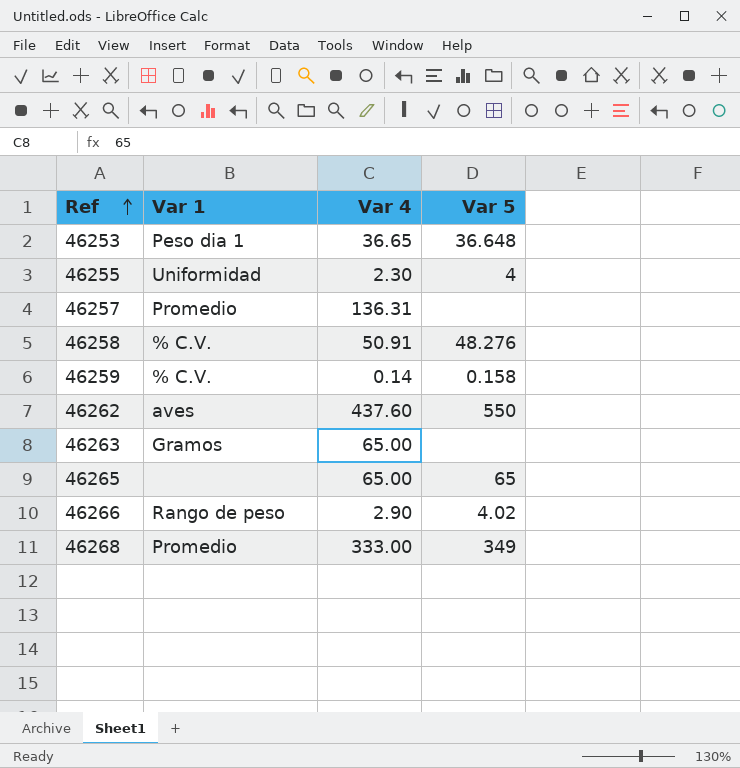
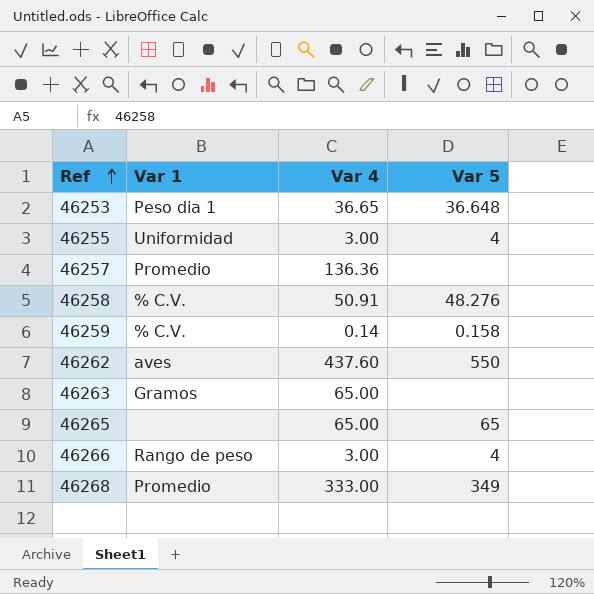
46255 | Var 4: 2.30 -> 3.00
46257 | Var 4: 136.31 -> 136.36
46266 | Var 4: 2.90 -> 3.00
46266 | Var 5: 4.02 -> 4

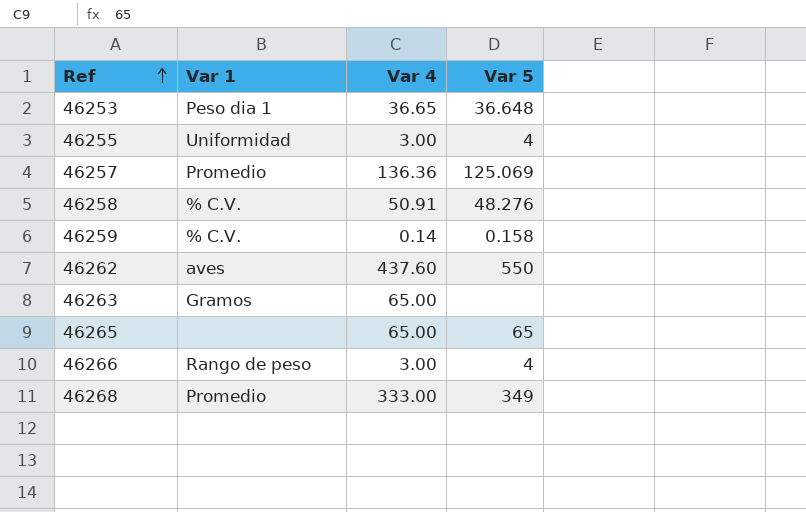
46257 | Var 5: none -> 125.069

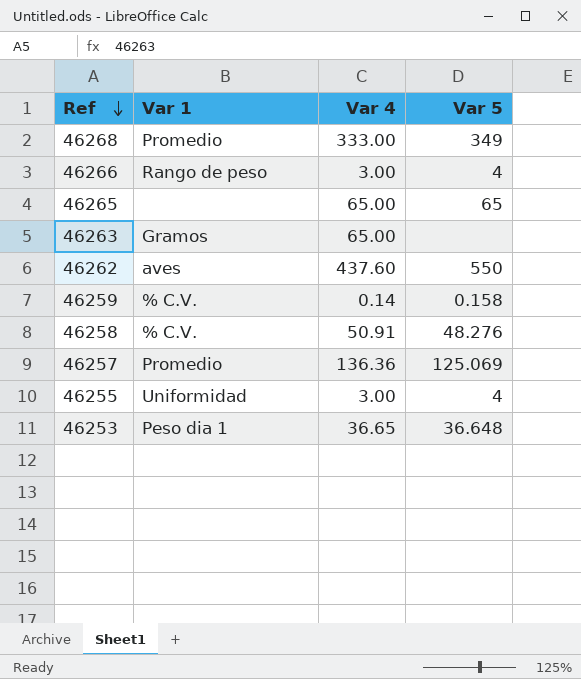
row order: Ref ascending -> Ref descending

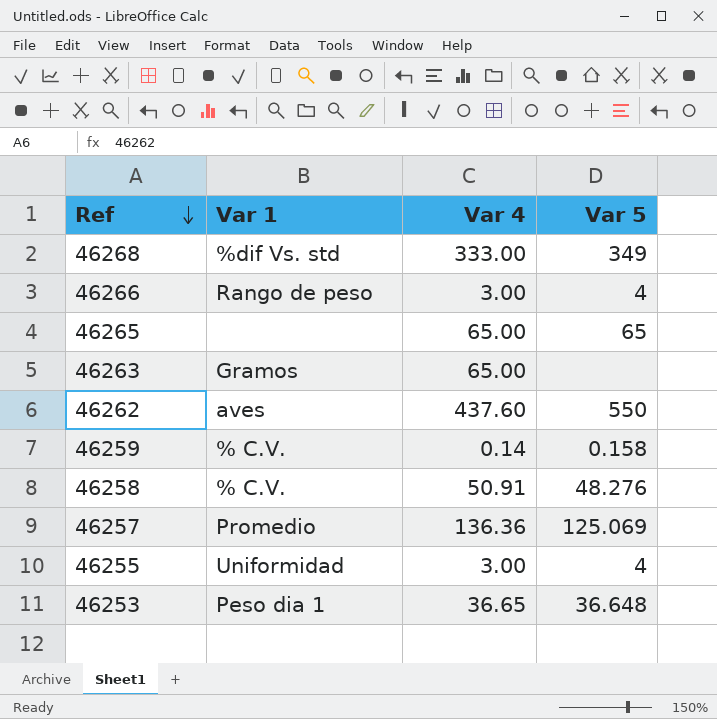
46268 | Var 1: Promedio -> %dif Vs. std

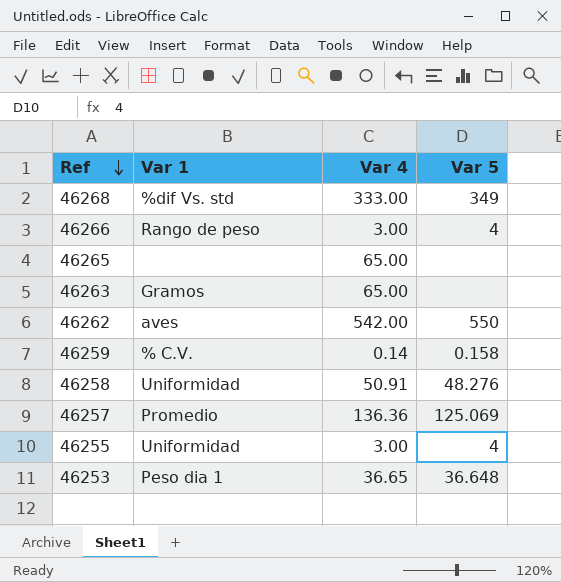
46265 | Var 5: 65 -> none
46262 | Var 4: 437.60 -> 542.00
46258 | Var 1: % C.V. -> Uniformidad

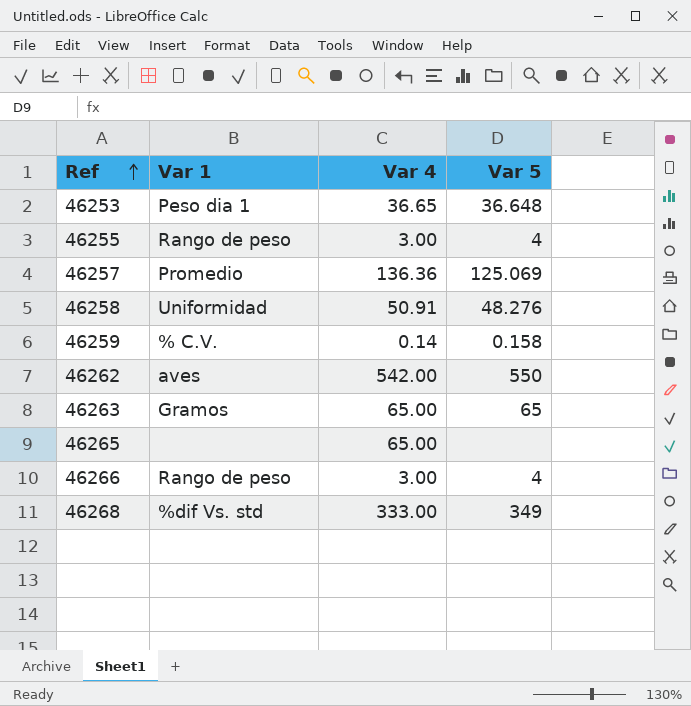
row order: Ref descending -> Ref ascending
46255 | Var 1: Uniformidad -> Rango de peso
46263 | Var 5: none -> 65

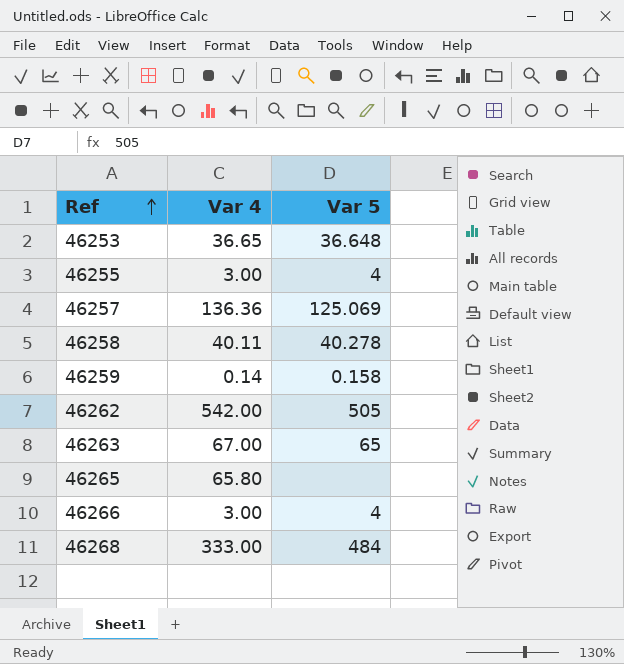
column Var 1 | position: 2 -> none
46258 | Var 4: 50.91 -> 40.11
46258 | Var 5: 48.276 -> 40.278
46262 | Var 5: 550 -> 505
46263 | Var 4: 65.00 -> 67.00
46265 | Var 4: 65.00 -> 65.80
46268 | Var 5: 349 -> 484

